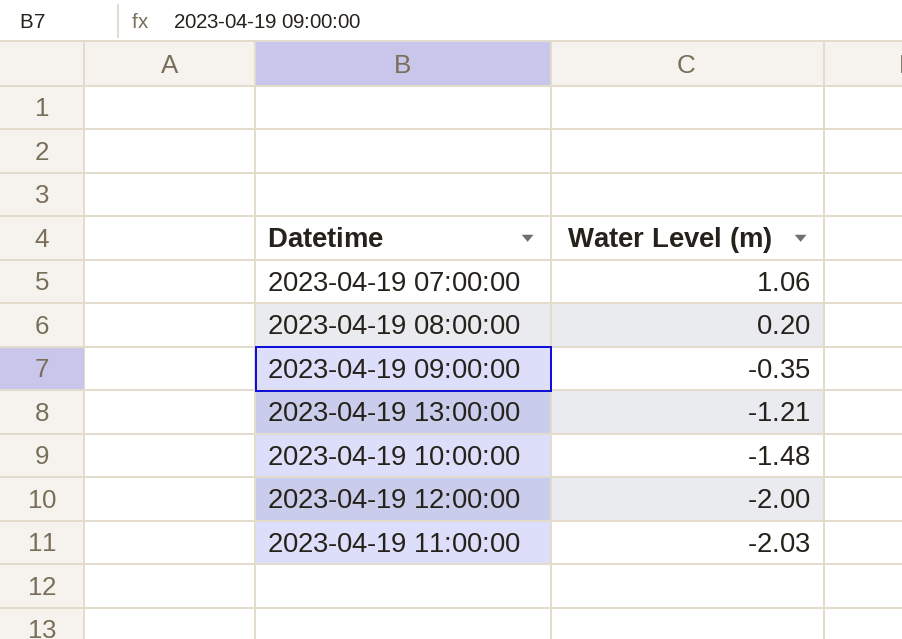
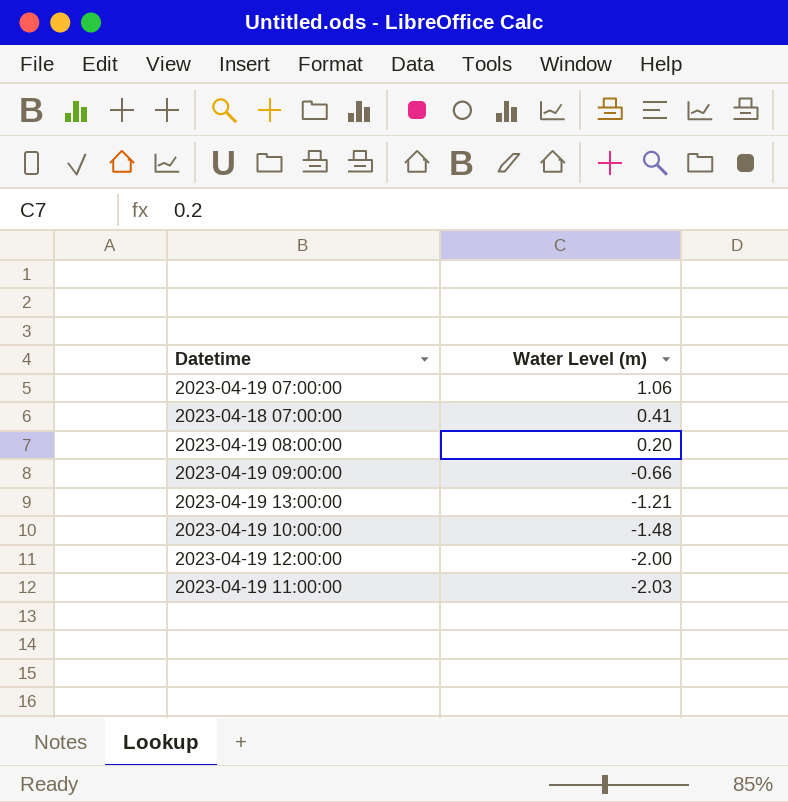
row 2023-04-18 07:00:00: none -> 0.41
2023-04-19 09:00:00 | Water Level (m): -0.35 -> -0.66

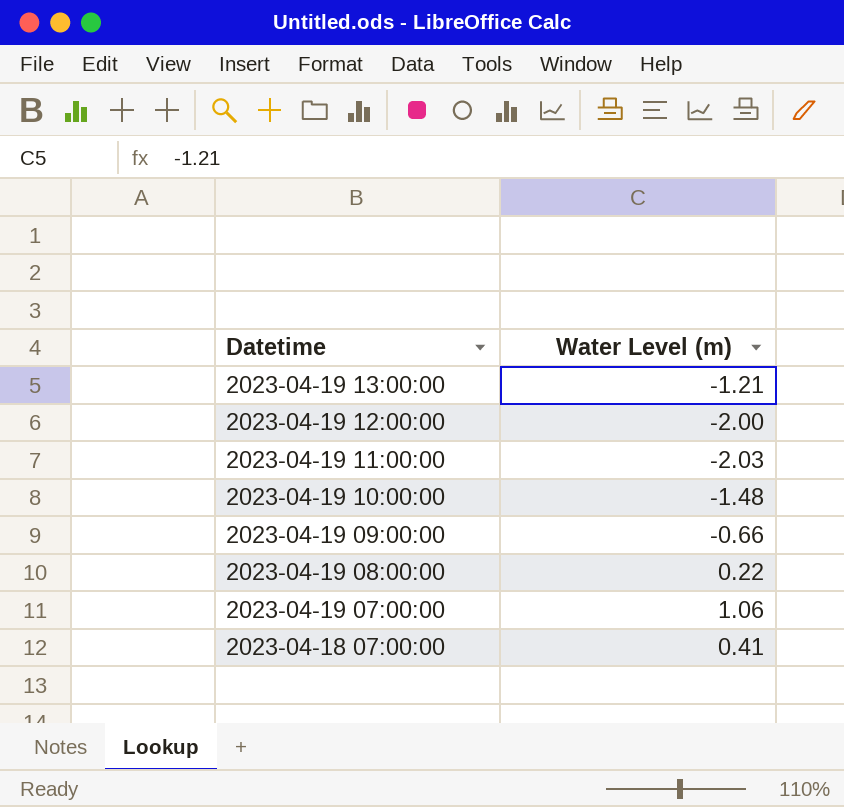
row order: Water Level (m) descending -> Datetime descending
2023-04-19 08:00:00 | Water Level (m): 0.20 -> 0.22

